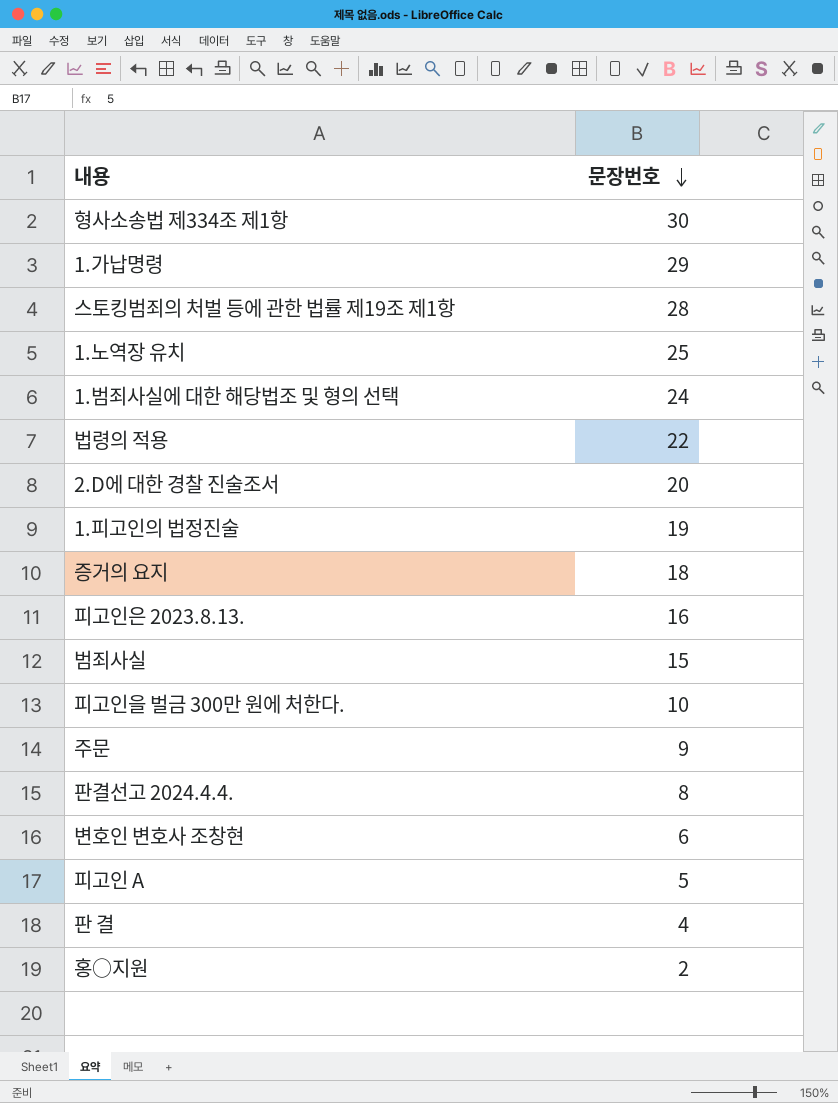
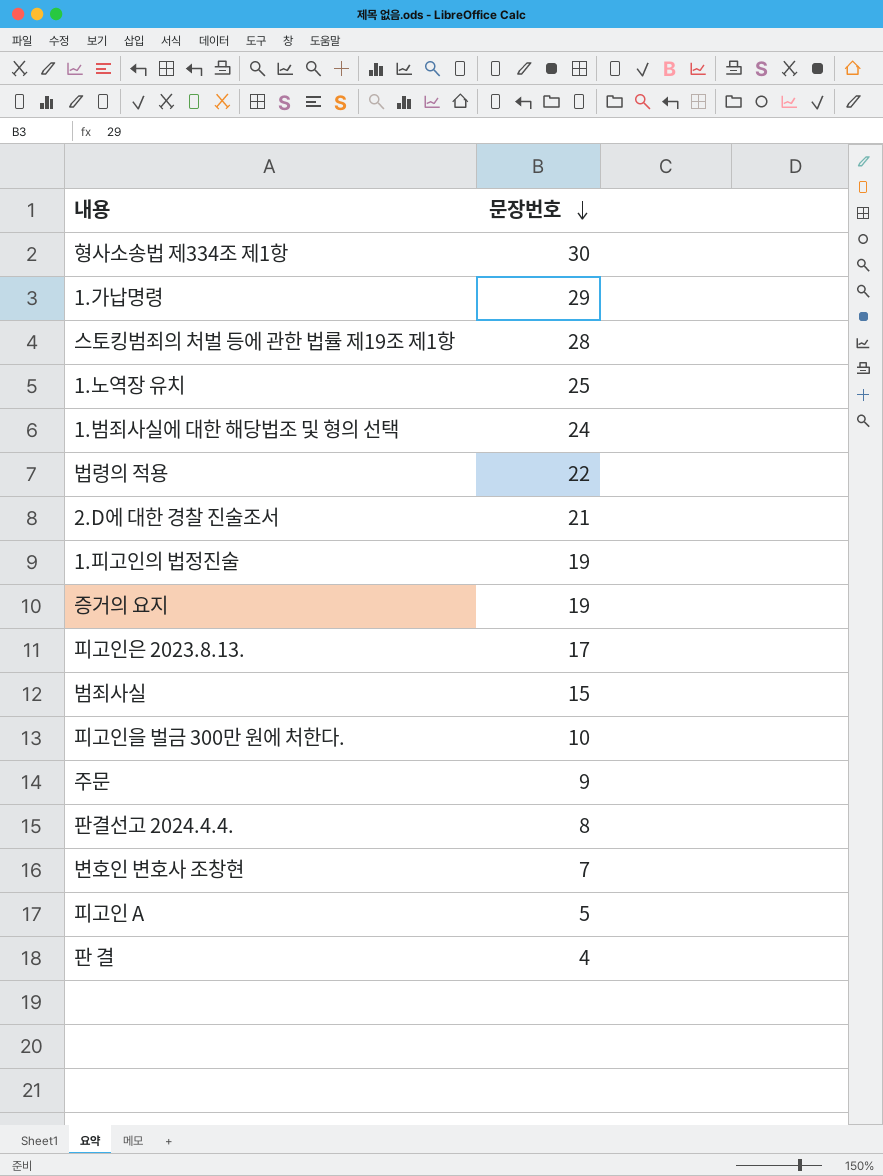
row 홍○지원: 2 -> none
2.D에 대한 경찰 진술조서 | 문장번호: 20 -> 21
증거의 요지 | 문장번호: 18 -> 19
피고인은 2023.8.13. | 문장번호: 16 -> 17
변호인 변호사 조창현 | 문장번호: 6 -> 7

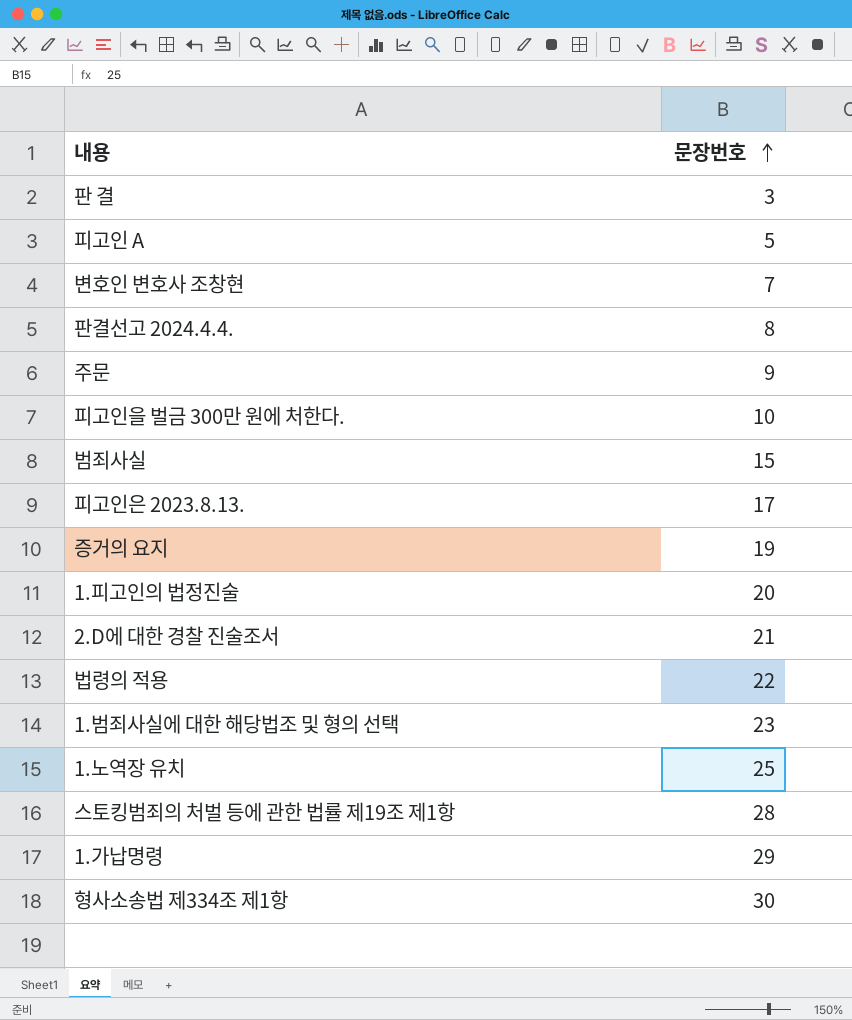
row order: 문장번호 descending -> 문장번호 ascending
판 결 | 문장번호: 4 -> 3
1.피고인의 법정진술 | 문장번호: 19 -> 20
1.범죄사실에 대한 해당법조 및 형의 선택 | 문장번호: 24 -> 23

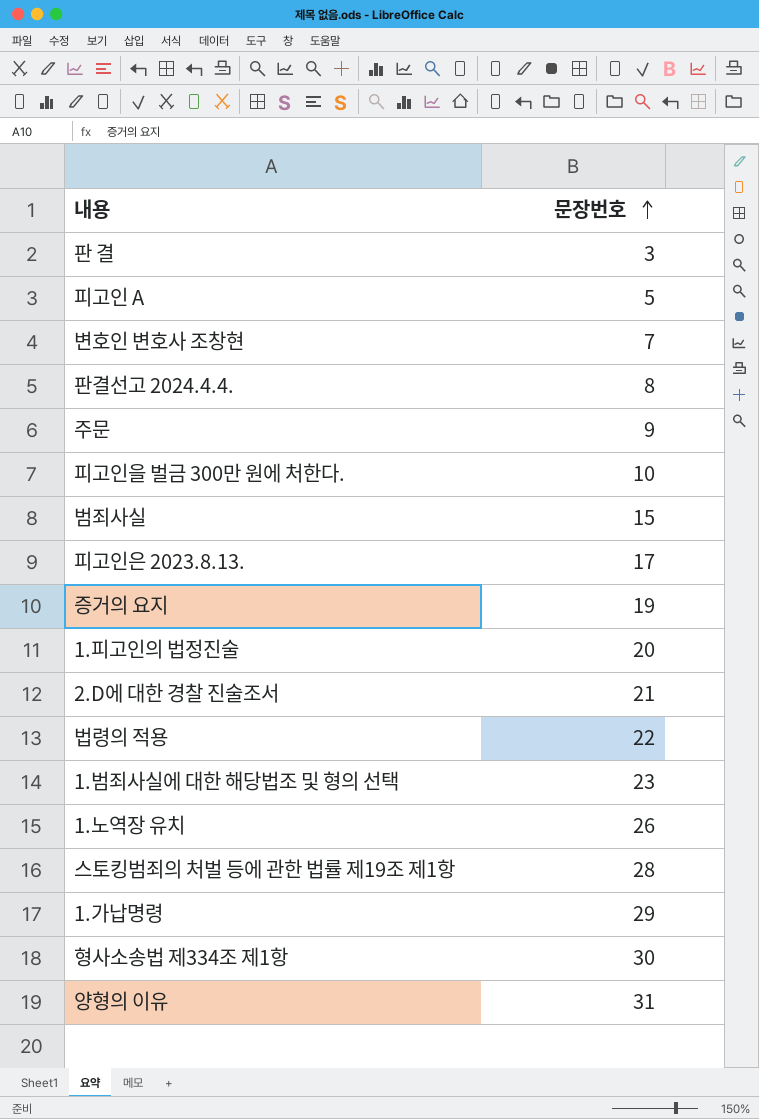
1.노역장 유치 | 문장번호: 25 -> 26
row 양형의 이유: none -> 31

